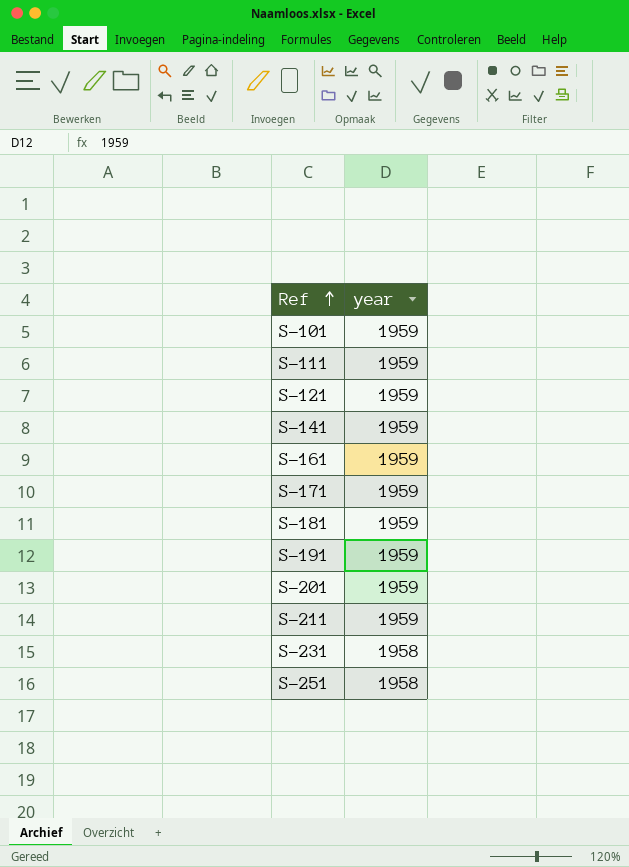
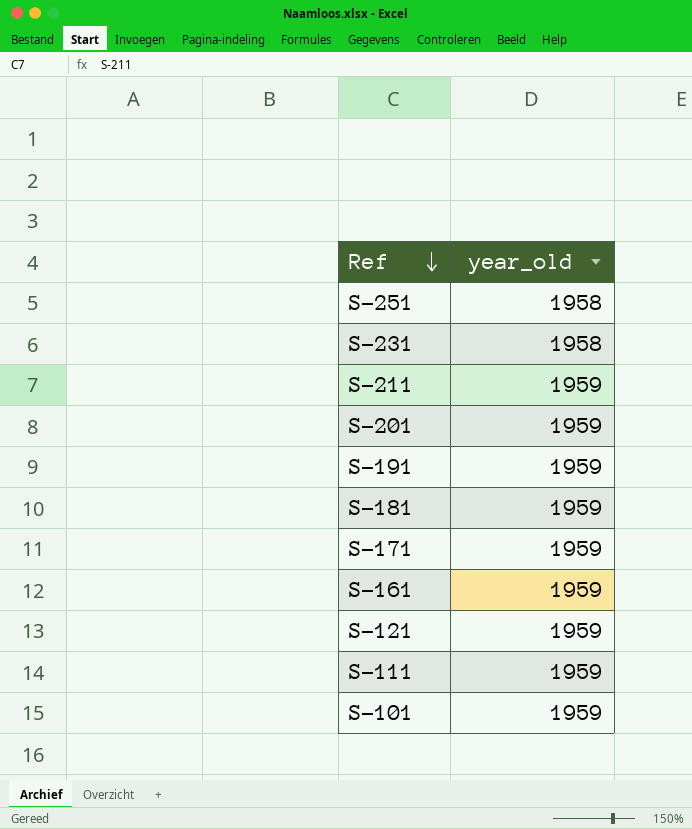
row order: Ref ascending -> Ref descending
column name: year -> year_old
row S-141: 1959 -> none

